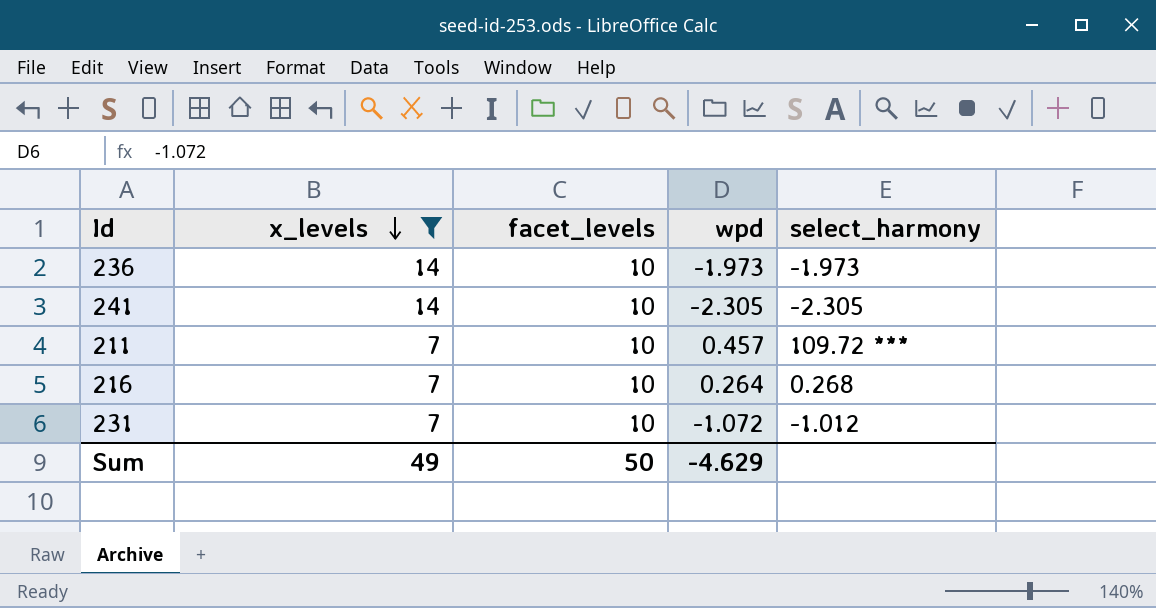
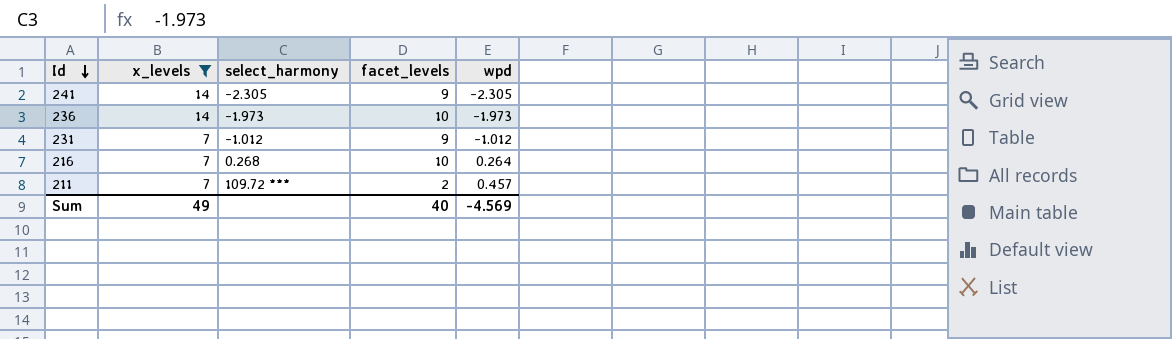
row order: x_levels descending -> Id descending
column select_harmony | position: 5 -> 3
241 | facet_levels: 10 -> 9
231 | facet_levels: 10 -> 9
231 | wpd: -1.072 -> -1.012
211 | facet_levels: 10 -> 2
Sum | facet_levels: 50 -> 40
Sum | wpd: -4.629 -> -4.569

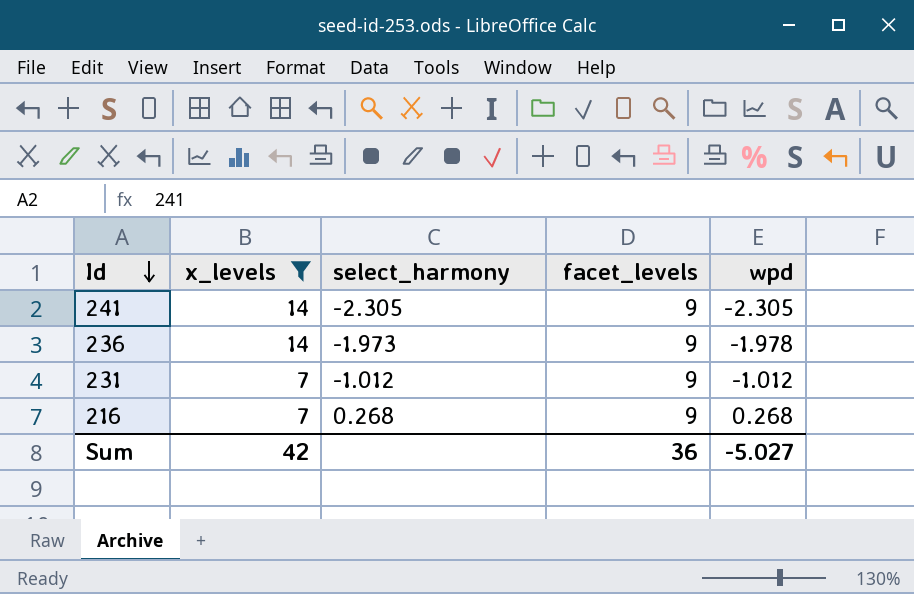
row 211: 7 | 109.72 *** | 2 | 0.457 -> none
236 | facet_levels: 10 -> 9
236 | wpd: -1.973 -> -1.978
216 | facet_levels: 10 -> 9
216 | wpd: 0.264 -> 0.268
Sum | x_levels: 49 -> 42
Sum | facet_levels: 40 -> 36
Sum | wpd: -4.569 -> -5.027

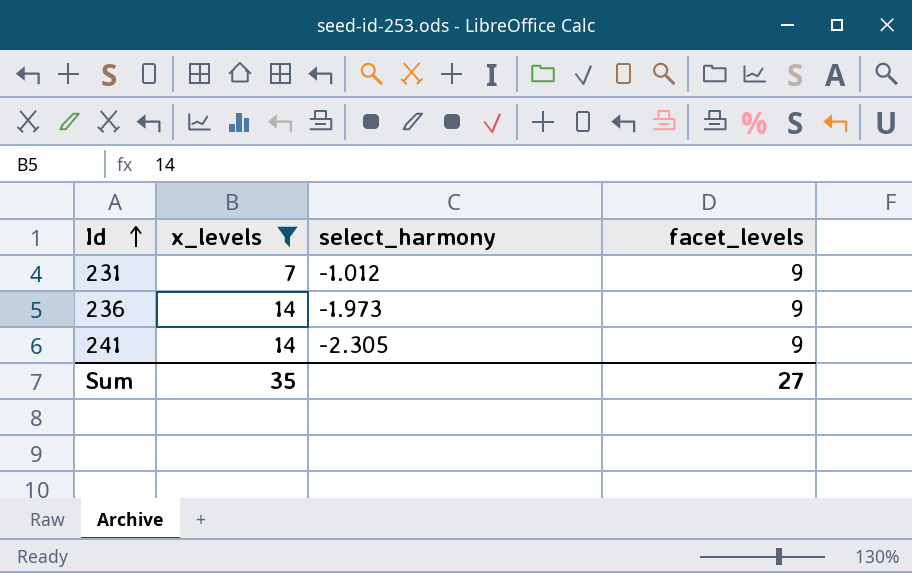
row order: Id descending -> Id ascending
column wpd | position: 5 -> none
row 216: 7 | 0.268 | 9 | 0.268 -> none
Sum | x_levels: 42 -> 35
Sum | facet_levels: 36 -> 27

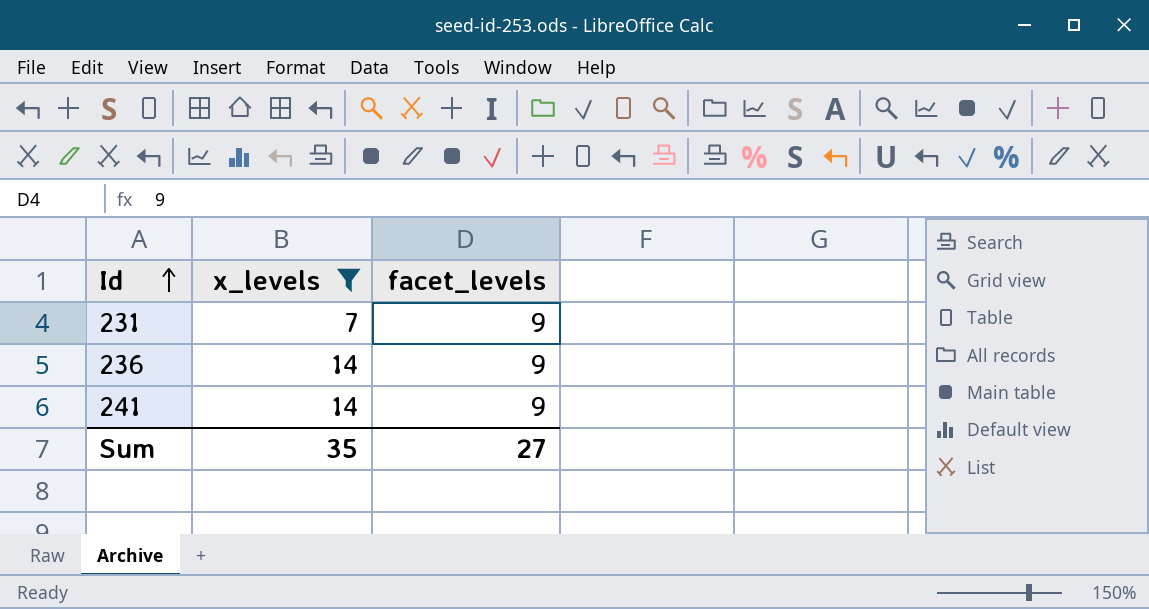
column select_harmony | position: 3 -> none

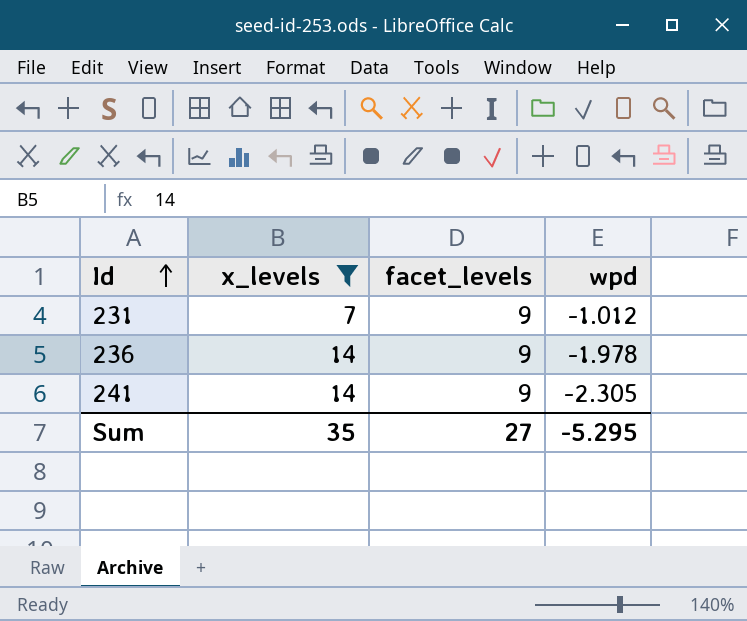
column wpd | position: none -> 4

